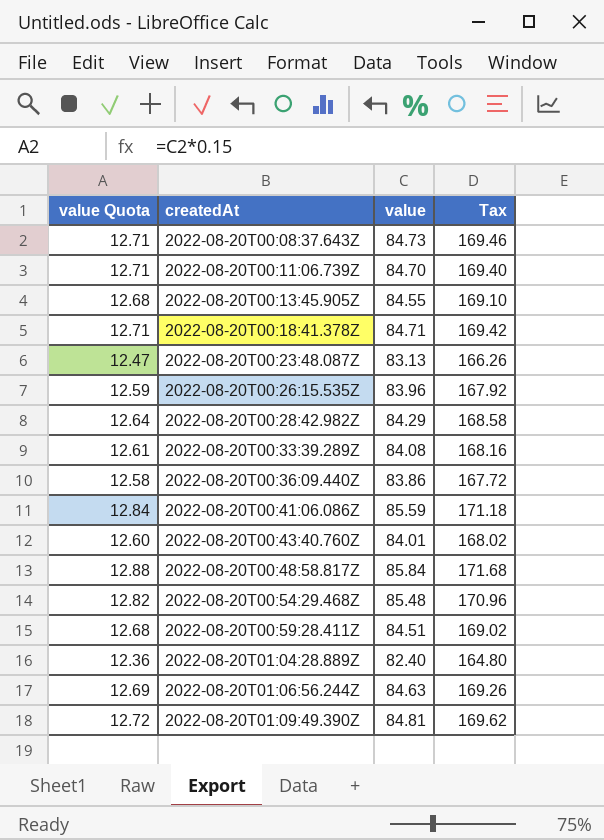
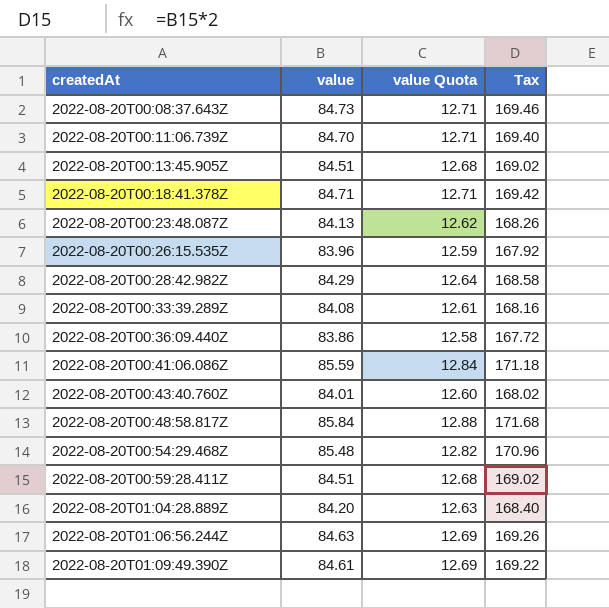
column value Quota | position: 1 -> 3
2022-08-20T00:13:45.905Z | value: 84.55 -> 84.51
2022-08-20T00:13:45.905Z | Tax: 169.10 -> 169.02
2022-08-20T00:23:48.087Z | value: 83.13 -> 84.13
2022-08-20T00:23:48.087Z | value Quota: 12.47 -> 12.62
2022-08-20T00:23:48.087Z | Tax: 166.26 -> 168.26
2022-08-20T01:04:28.889Z | value: 82.40 -> 84.20
2022-08-20T01:04:28.889Z | value Quota: 12.36 -> 12.63
2022-08-20T01:04:28.889Z | Tax: 164.80 -> 168.40
2022-08-20T01:09:49.390Z | value: 84.81 -> 84.61
2022-08-20T01:09:49.390Z | value Quota: 12.72 -> 12.69
2022-08-20T01:09:49.390Z | Tax: 169.62 -> 169.22

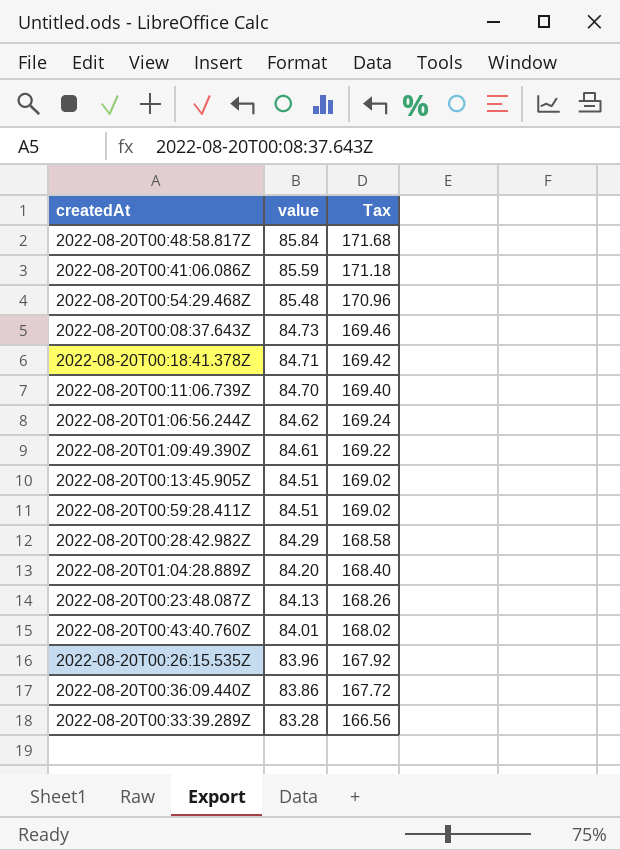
row order: createdAt ascending -> value descending
column value Quota | formula: [value] * 0.15 -> none
2022-08-20T01:06:56.244Z | value: 84.63 -> 84.62
2022-08-20T01:06:56.244Z | Tax: 169.26 -> 169.24
2022-08-20T00:33:39.289Z | value: 84.08 -> 83.28
2022-08-20T00:33:39.289Z | Tax: 168.16 -> 166.56

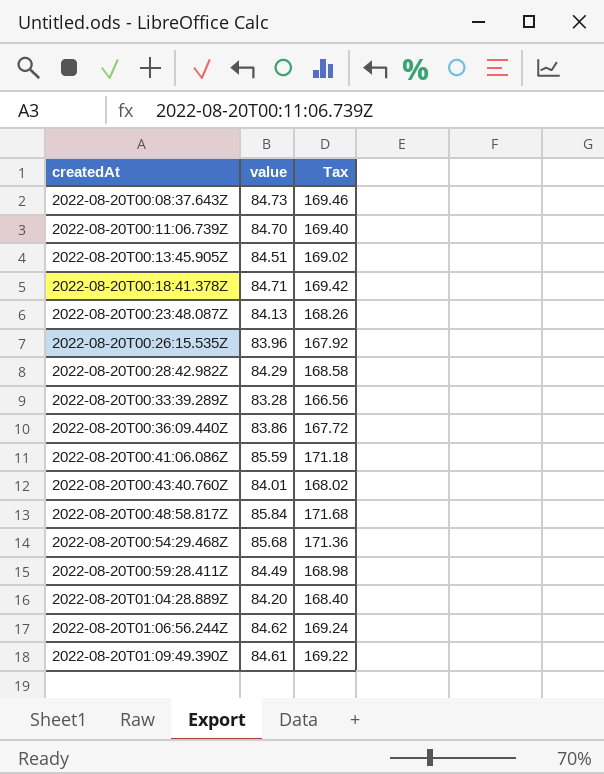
row order: value descending -> createdAt ascending
2022-08-20T00:54:29.468Z | value: 85.48 -> 85.68
2022-08-20T00:54:29.468Z | Tax: 170.96 -> 171.36
2022-08-20T00:59:28.411Z | value: 84.51 -> 84.49
2022-08-20T00:59:28.411Z | Tax: 169.02 -> 168.98

